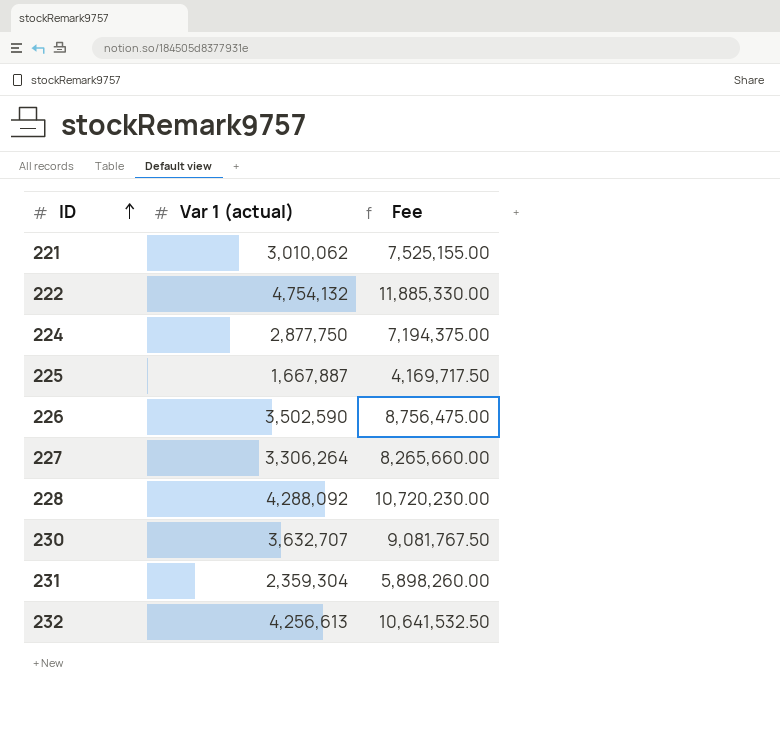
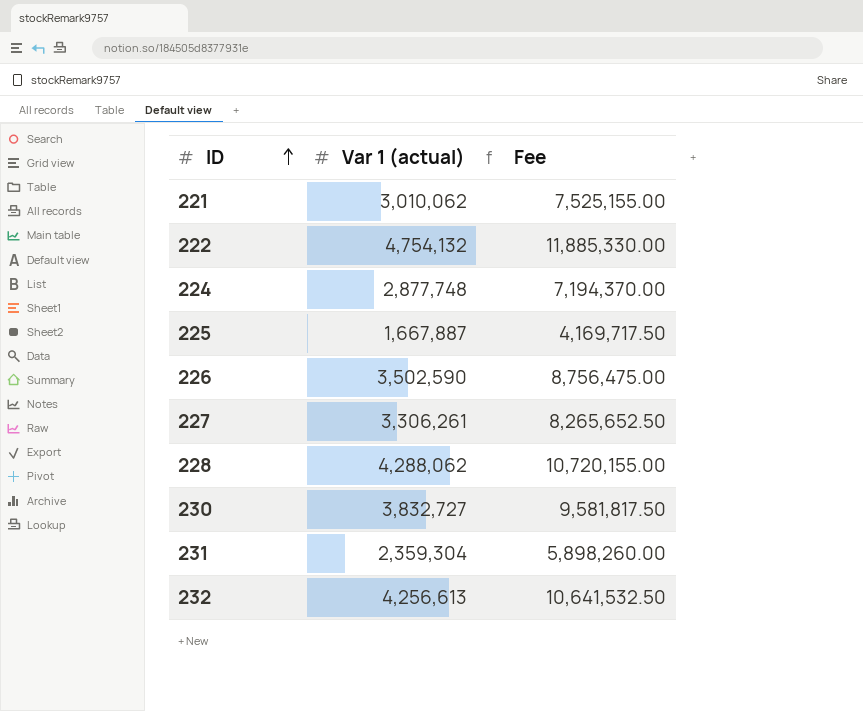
224 | Var 1 (actual): 2,877,750 -> 2,877,748
224 | Fee: 7,194,375.00 -> 7,194,370.00
227 | Var 1 (actual): 3,306,264 -> 3,306,261
227 | Fee: 8,265,660.00 -> 8,265,652.50
228 | Var 1 (actual): 4,288,092 -> 4,288,062
228 | Fee: 10,720,230.00 -> 10,720,155.00
230 | Var 1 (actual): 3,632,707 -> 3,832,727
230 | Fee: 9,081,767.50 -> 9,581,817.50

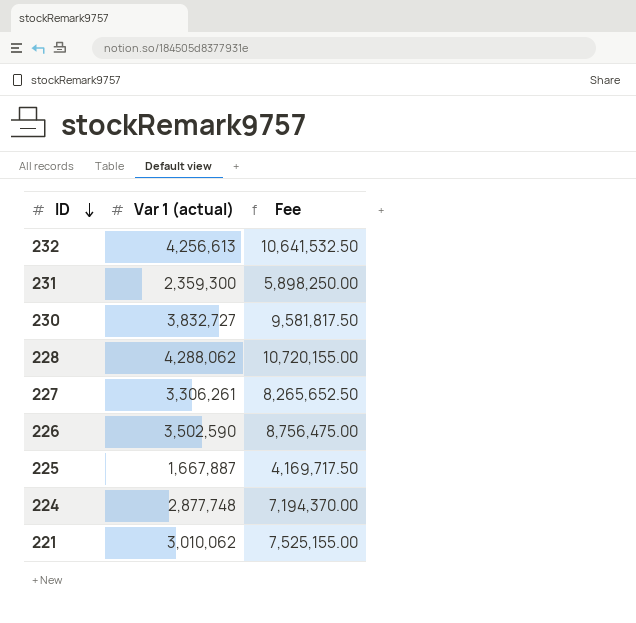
row order: ID ascending -> ID descending
row 222: 4,754,132 | 11,885,330.00 -> none
231 | Var 1 (actual): 2,359,304 -> 2,359,300
231 | Fee: 5,898,260.00 -> 5,898,250.00

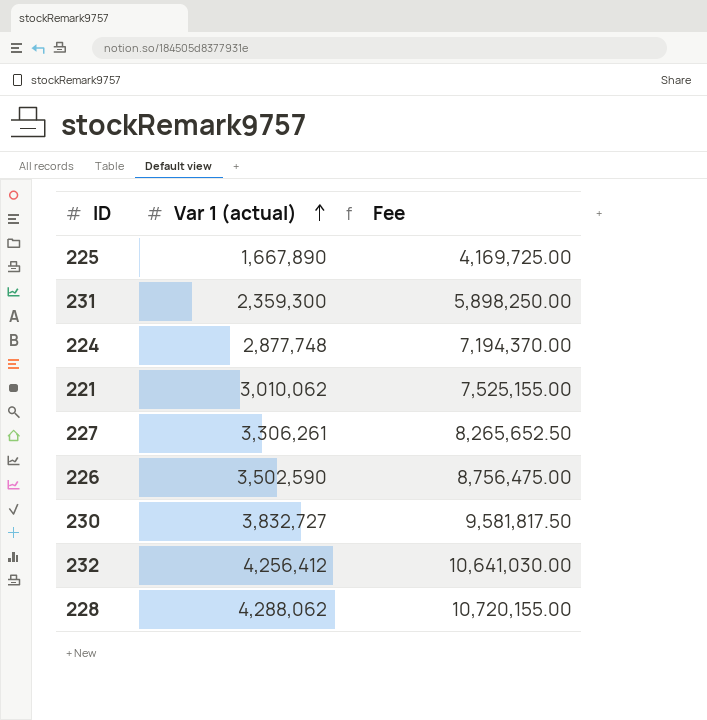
row order: ID descending -> Var 1 (actual) ascending
225 | Var 1 (actual): 1,667,887 -> 1,667,890
225 | Fee: 4,169,717.50 -> 4,169,725.00
232 | Var 1 (actual): 4,256,613 -> 4,256,412
232 | Fee: 10,641,532.50 -> 10,641,030.00

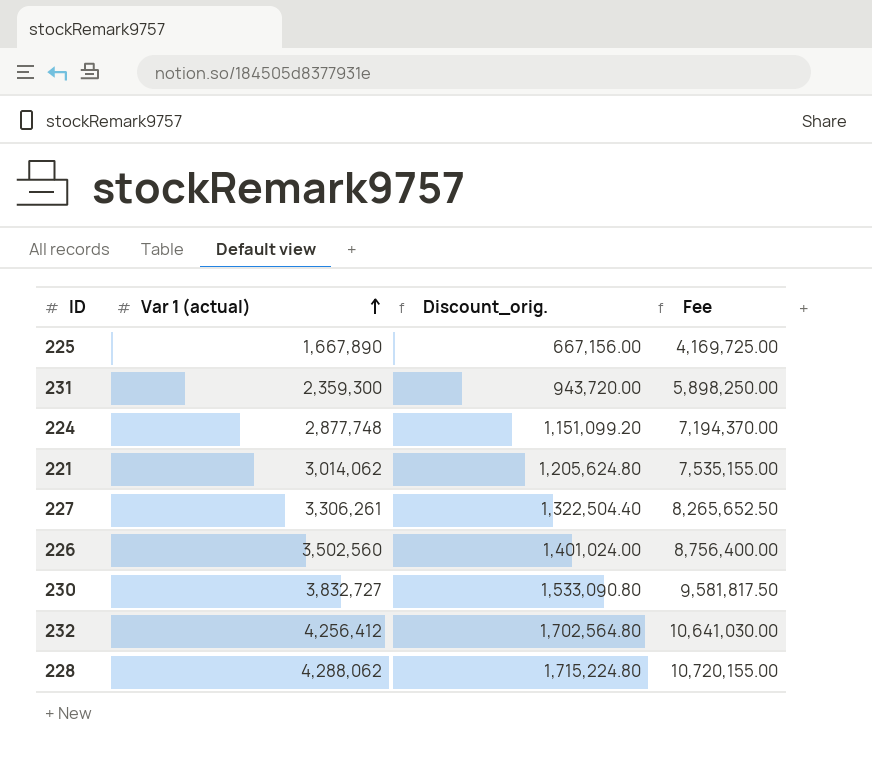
column Discount_orig. | formula: none -> [Var 1 (actual)] * 0.4
221 | Var 1 (actual): 3,010,062 -> 3,014,062
221 | Fee: 7,525,155.00 -> 7,535,155.00
226 | Var 1 (actual): 3,502,590 -> 3,502,560
226 | Fee: 8,756,475.00 -> 8,756,400.00

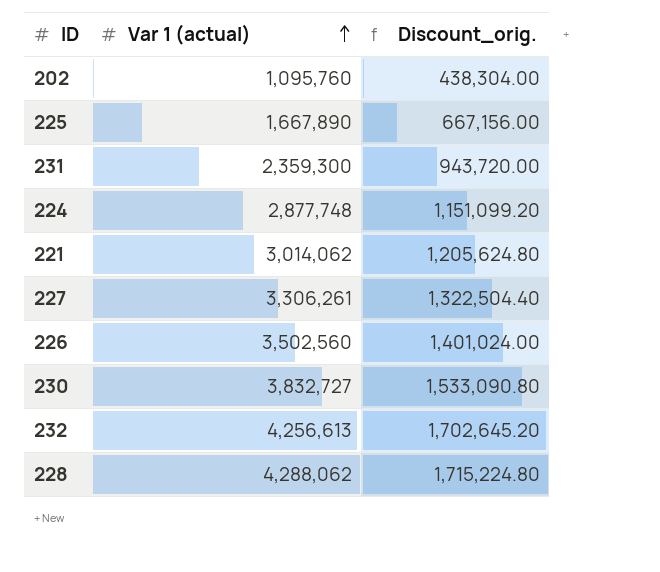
column Fee | formula: [Var 1 (actual)] * 2.5 -> none
row 202: none -> 1,095,760 | 438,304.00
232 | Var 1 (actual): 4,256,412 -> 4,256,613
232 | Discount_orig.: 1,702,564.80 -> 1,702,645.20

